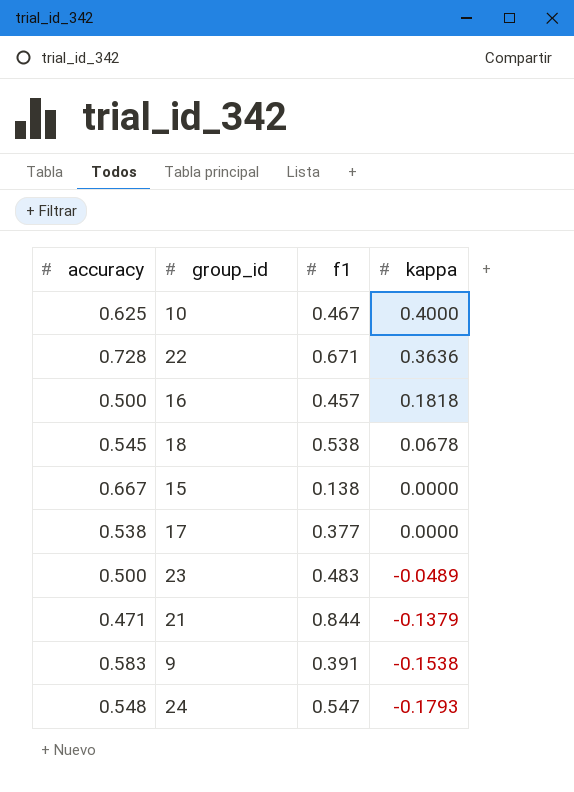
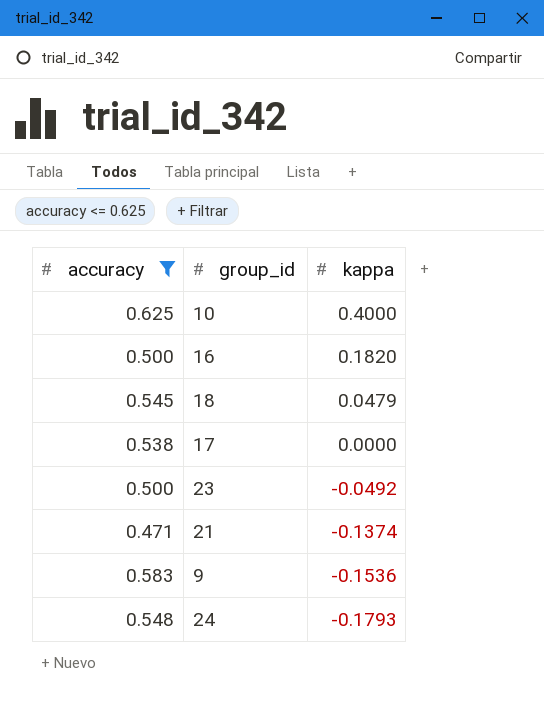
filter: none -> accuracy <= 0.625
column f1 | position: 3 -> none
16 | kappa: 0.1818 -> 0.1820
18 | kappa: 0.0678 -> 0.0479
23 | kappa: -0.0489 -> -0.0492
21 | kappa: -0.1379 -> -0.1374
9 | kappa: -0.1538 -> -0.1536

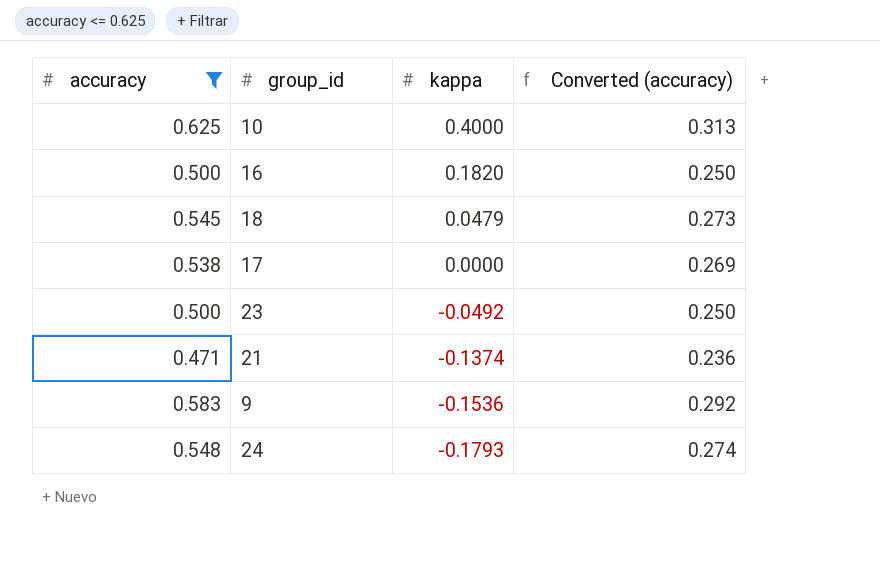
column Converted (accuracy) | formula: none -> [accuracy] * 0.5

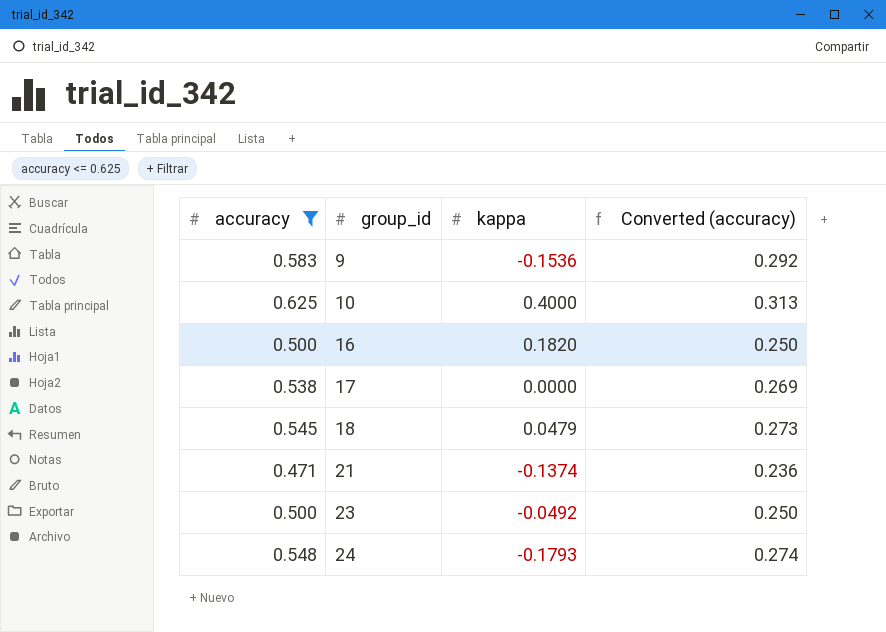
row order: kappa descending -> group_id ascending

